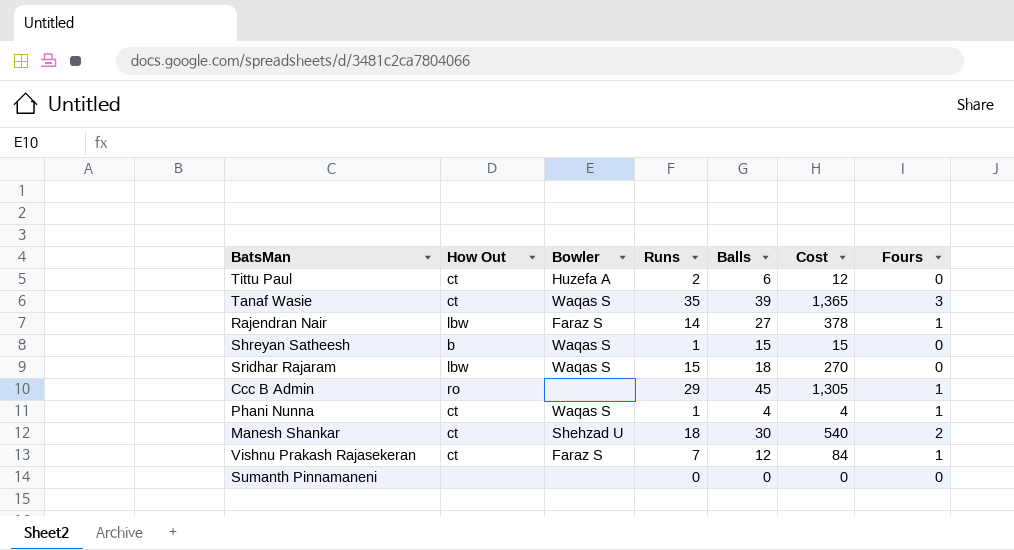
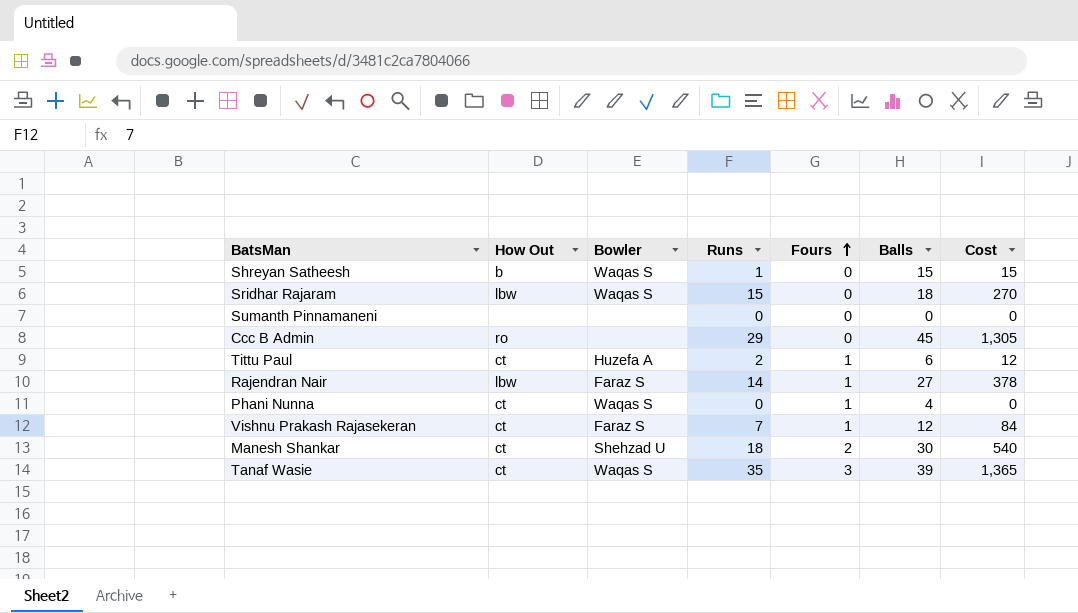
row order: none -> Fours ascending
column Fours | position: 7 -> 5
Ccc B Admin | Fours: 1 -> 0
Tittu Paul | Fours: 0 -> 1
Phani Nunna | Runs: 1 -> 0
Phani Nunna | Cost: 4 -> 0

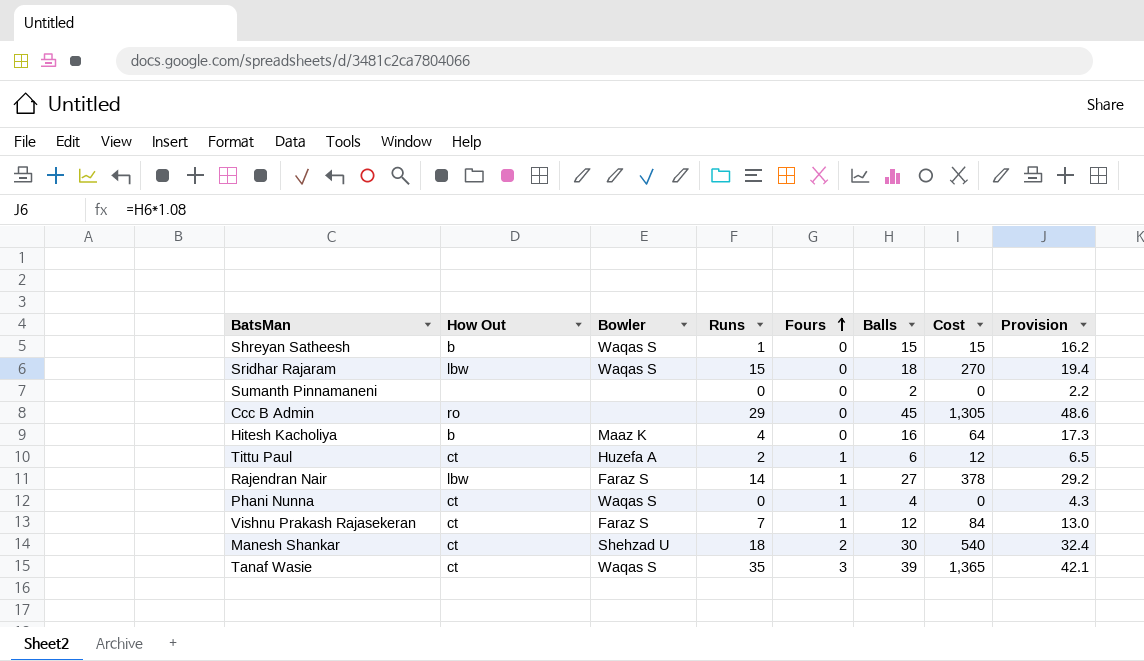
column Provision | formula: none -> [Balls] * 1.08
Sumanth Pinnamaneni | Balls: 0 -> 2
row Hitesh Kacholiya: none -> b | Maaz K | 4 | 0 | 16 | 64 | 17.3

